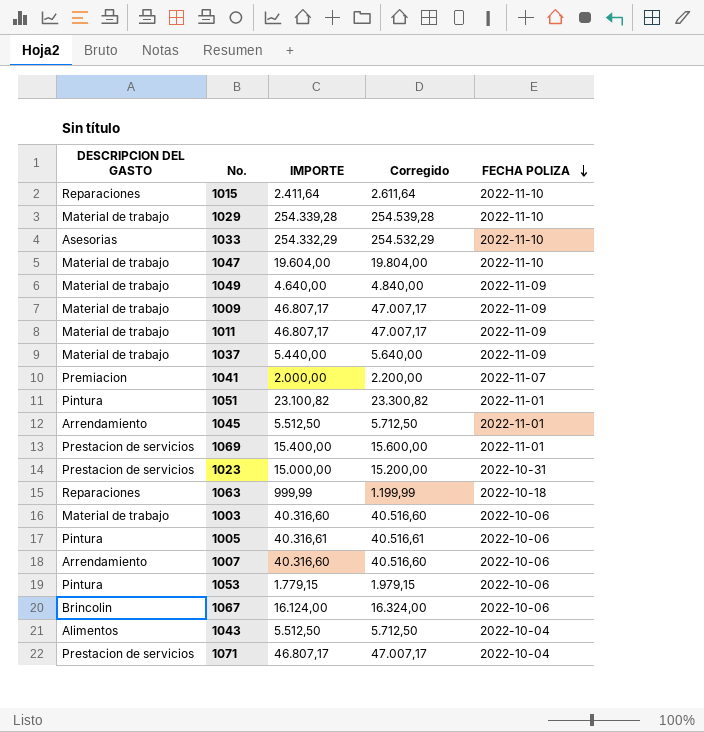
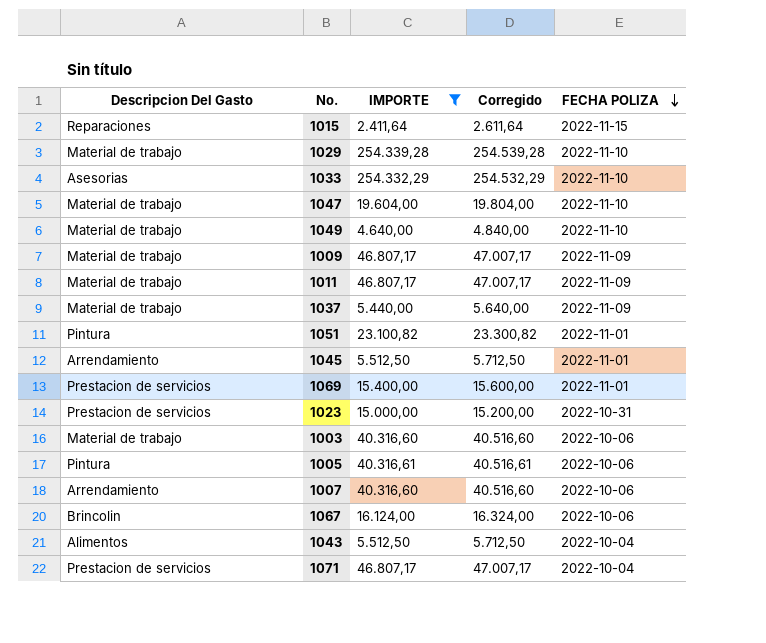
filter: none -> IMPORTE >= 2.411,64
column name: DESCRIPCION DEL GASTO -> Descripcion Del Gasto
1015 | FECHA POLIZA: 2022-11-10 -> 2022-11-15
1049 | FECHA POLIZA: 2022-11-09 -> 2022-11-10

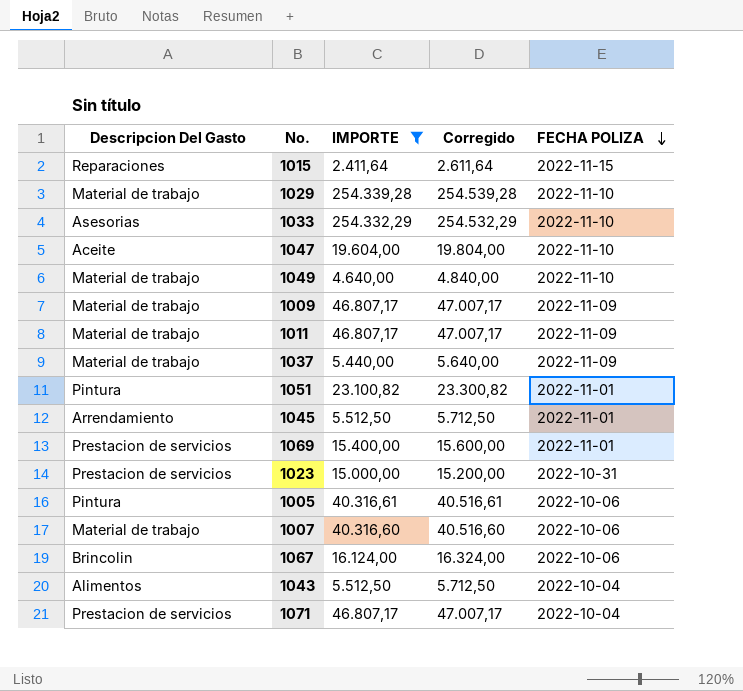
row 1003: Material de trabajo | 40.316,60 | 40.516,60 | 2022-10-06 -> none
1047 | Descripcion Del Gasto: Material de trabajo -> Aceite
1007 | Descripcion Del Gasto: Arrendamiento -> Material de trabajo

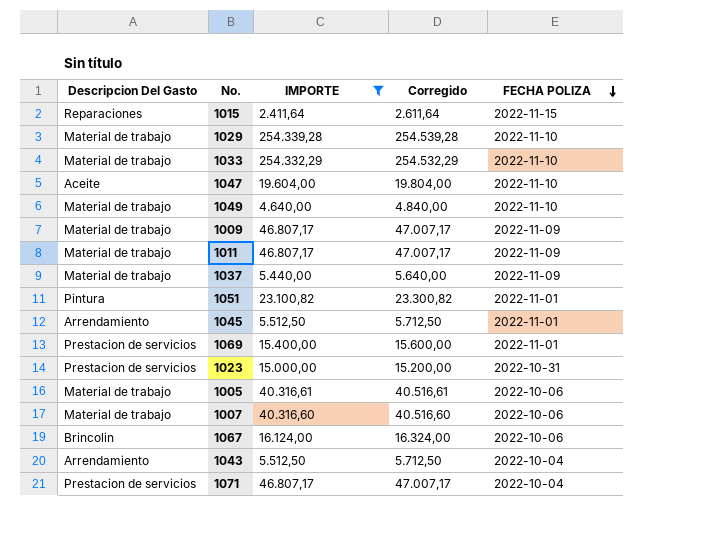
1033 | Descripcion Del Gasto: Asesorias -> Material de trabajo
1005 | Descripcion Del Gasto: Pintura -> Material de trabajo
1043 | Descripcion Del Gasto: Alimentos -> Arrendamiento

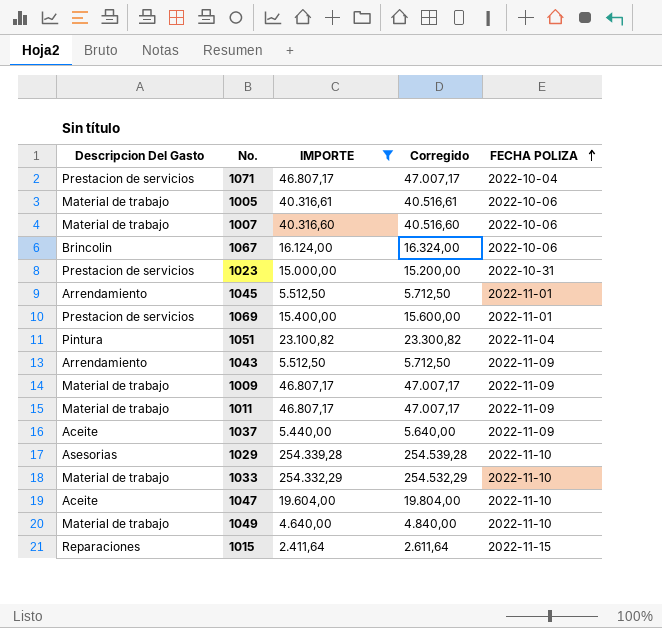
row order: FECHA POLIZA descending -> FECHA POLIZA ascending
1051 | FECHA POLIZA: 2022-11-01 -> 2022-11-04
1043 | FECHA POLIZA: 2022-10-04 -> 2022-11-09
1037 | Descripcion Del Gasto: Material de trabajo -> Aceite
1029 | Descripcion Del Gasto: Material de trabajo -> Asesorias

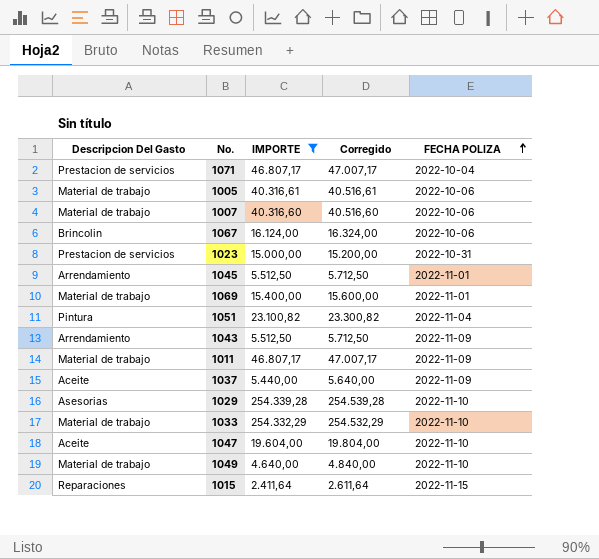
row 1009: Material de trabajo | 46.807,17 | 47.007,17 | 2022-11-09 -> none
1069 | Descripcion Del Gasto: Prestacion de servicios -> Material de trabajo

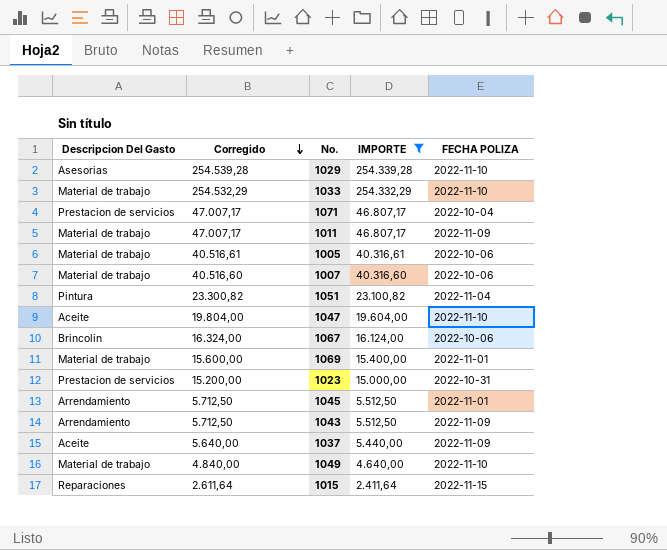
row order: FECHA POLIZA ascending -> Corregido descending
column Corregido | position: 4 -> 2

